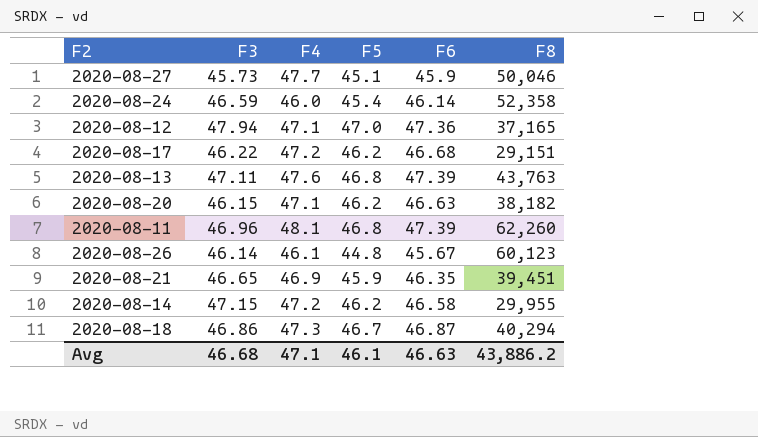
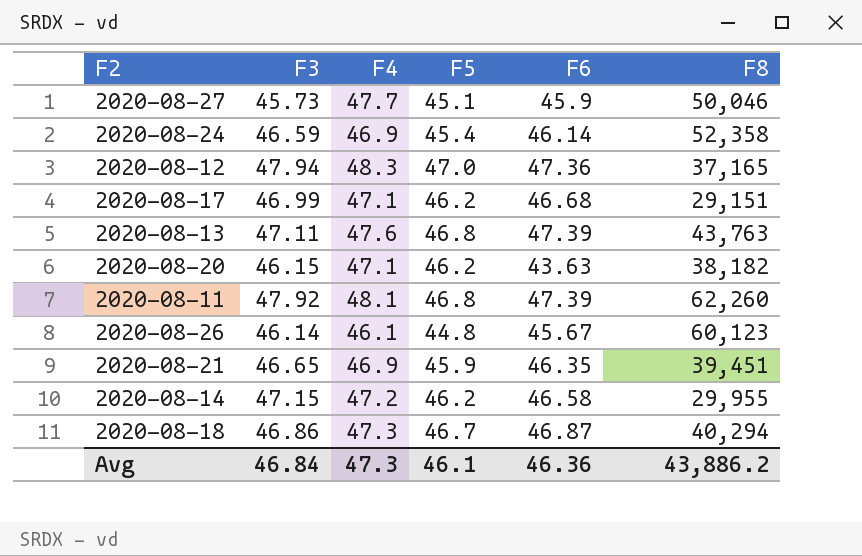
2020-08-24 | F4: 46.0 -> 46.9
2020-08-12 | F4: 47.1 -> 48.3
2020-08-17 | F3: 46.22 -> 46.99
2020-08-17 | F4: 47.2 -> 47.1
2020-08-20 | F6: 46.63 -> 43.63
2020-08-11 | F3: 46.96 -> 47.92
Avg | F3: 46.68 -> 46.84
Avg | F4: 47.1 -> 47.3
Avg | F6: 46.63 -> 46.36

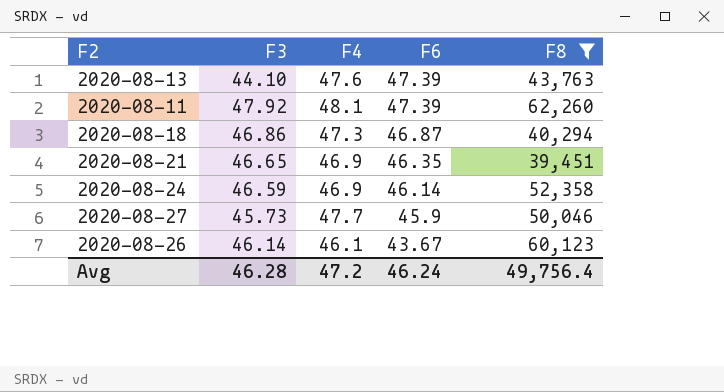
filter: none -> F8 >= 39,451
row order: none -> F6 descending
column F5 | position: 4 -> none
2020-08-13 | F3: 47.11 -> 44.10
2020-08-26 | F6: 45.67 -> 43.67
Avg | F3: 46.84 -> 46.28
Avg | F4: 47.3 -> 47.2
Avg | F6: 46.36 -> 46.24
Avg | F8: 43,886.2 -> 49,756.4

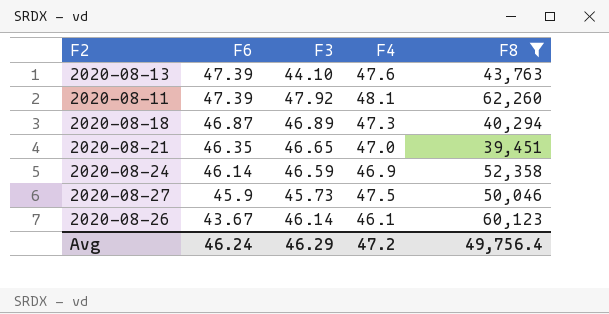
column F6 | position: 4 -> 2
2020-08-18 | F3: 46.86 -> 46.89
2020-08-21 | F4: 46.9 -> 47.0
2020-08-27 | F4: 47.7 -> 47.5
Avg | F3: 46.28 -> 46.29

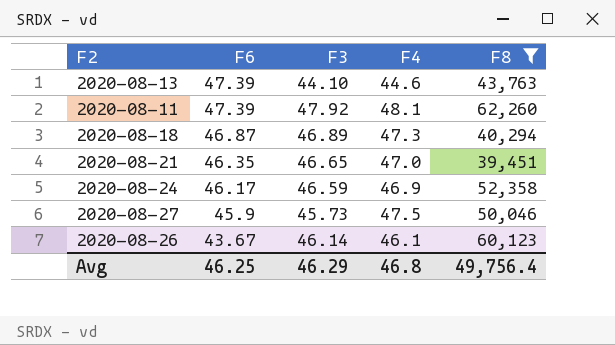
2020-08-13 | F4: 47.6 -> 44.6
2020-08-24 | F6: 46.14 -> 46.17
Avg | F6: 46.24 -> 46.25
Avg | F4: 47.2 -> 46.8

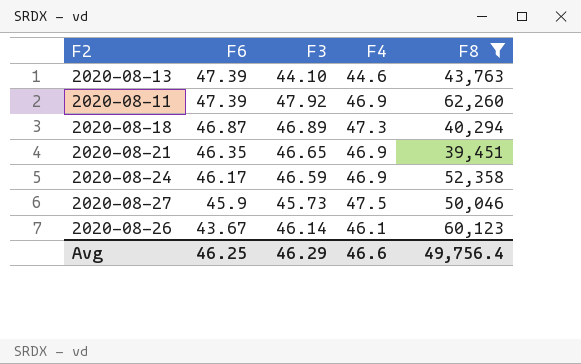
2020-08-11 | F4: 48.1 -> 46.9
2020-08-21 | F4: 47.0 -> 46.9
Avg | F4: 46.8 -> 46.6

